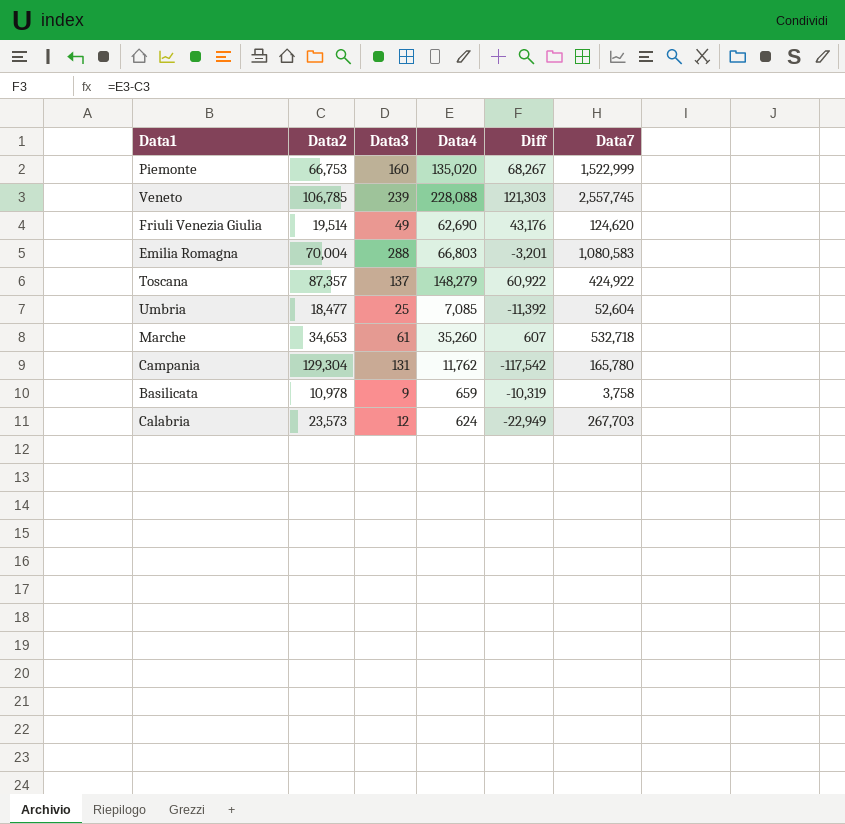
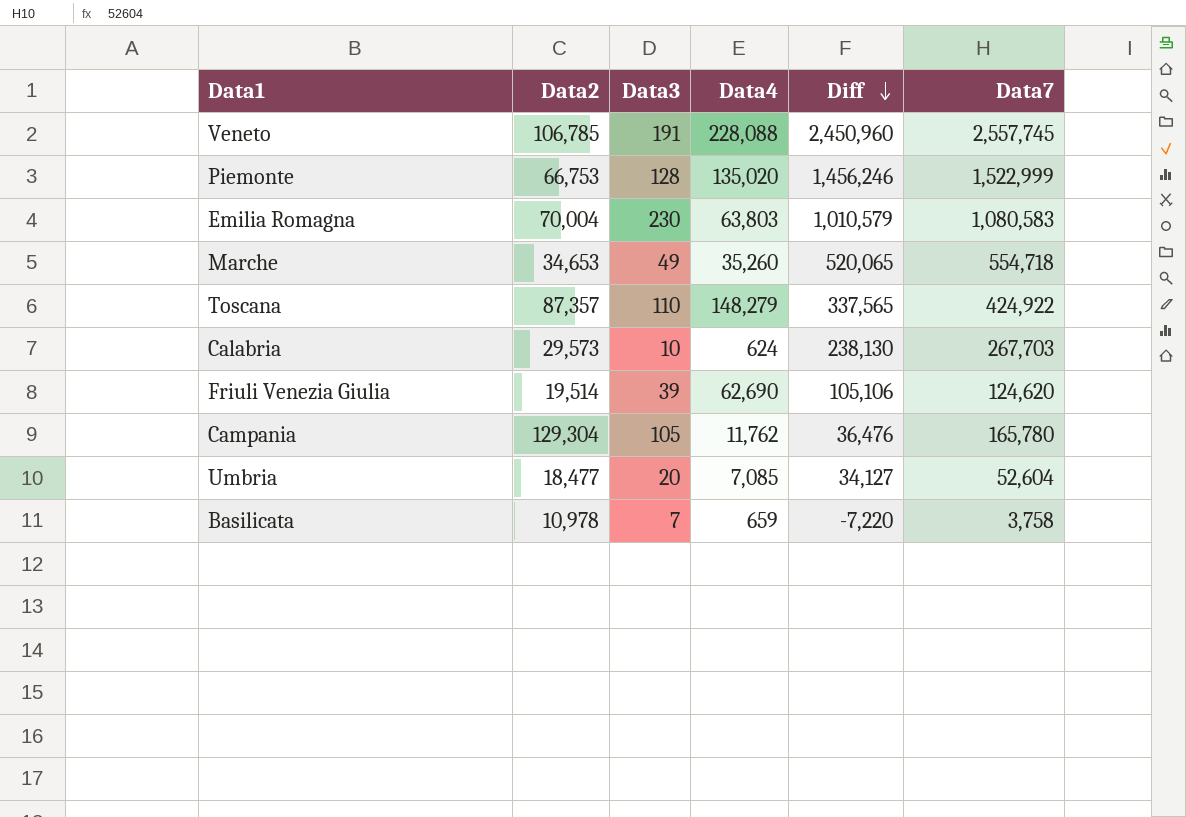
row order: none -> Diff descending
column Diff | formula: [Data4] - [Data2] -> [Data7] - [Data2]
Veneto | Data3: 239 -> 191
Piemonte | Data3: 160 -> 128
Emilia Romagna | Data3: 288 -> 230
Emilia Romagna | Data4: 66,803 -> 63,803
Marche | Data3: 61 -> 49
Marche | Data7: 532,718 -> 554,718
Toscana | Data3: 137 -> 110
Calabria | Data2: 23,573 -> 29,573
Calabria | Data3: 12 -> 10
Friuli Venezia Giulia | Data3: 49 -> 39
Campania | Data3: 131 -> 105
Umbria | Data3: 25 -> 20
Basilicata | Data3: 9 -> 7

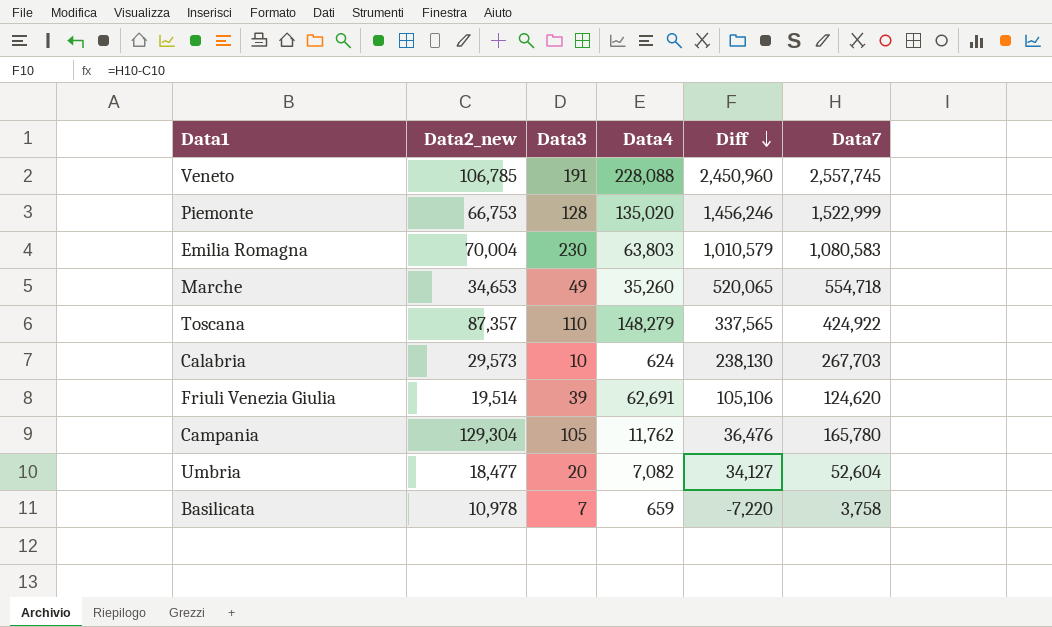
column name: Data2 -> Data2_new
Friuli Venezia Giulia | Data4: 62,690 -> 62,691
Umbria | Data4: 7,085 -> 7,082

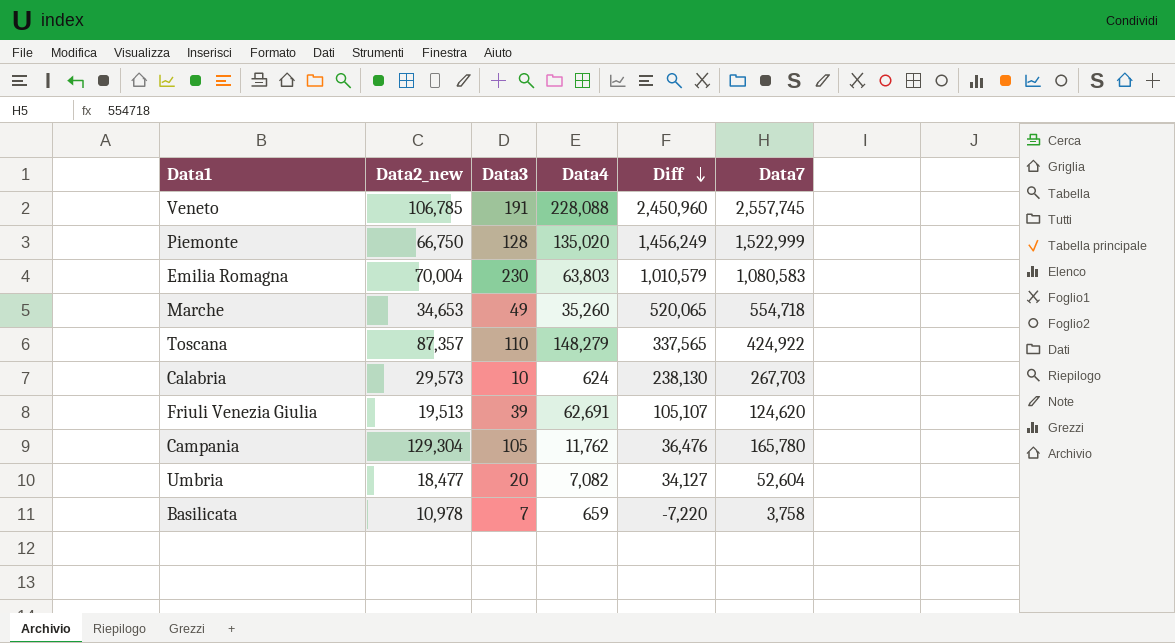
Piemonte | Data2_new: 66,753 -> 66,750
Piemonte | Diff: 1,456,246 -> 1,456,249
Friuli Venezia Giulia | Data2_new: 19,514 -> 19,513
Friuli Venezia Giulia | Diff: 105,106 -> 105,107

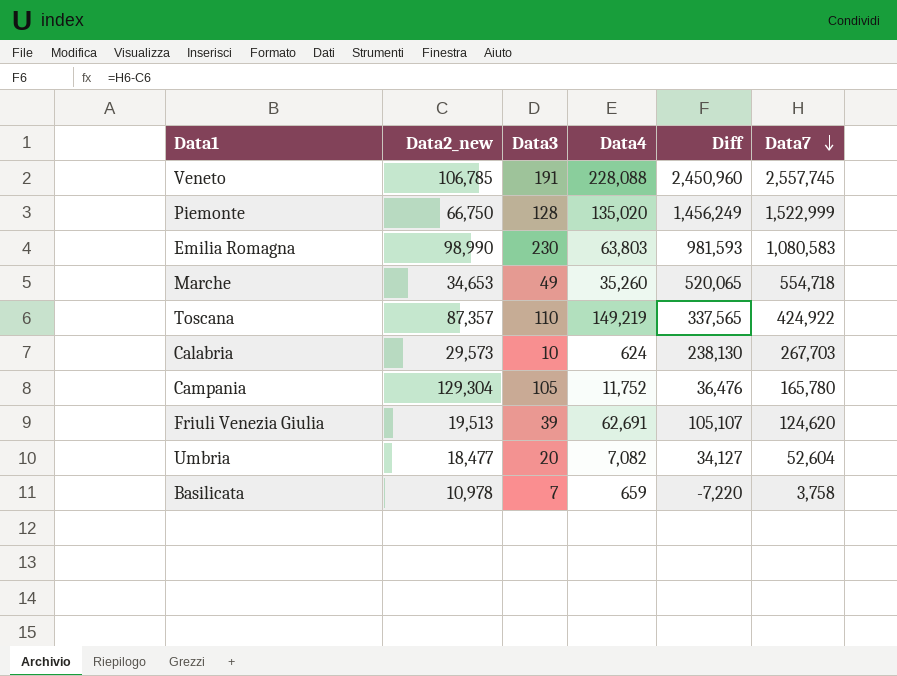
row order: Diff descending -> Data7 descending
Emilia Romagna | Data2_new: 70,004 -> 98,990
Emilia Romagna | Diff: 1,010,579 -> 981,593
Toscana | Data4: 148,279 -> 149,219
Campania | Data4: 11,762 -> 11,752

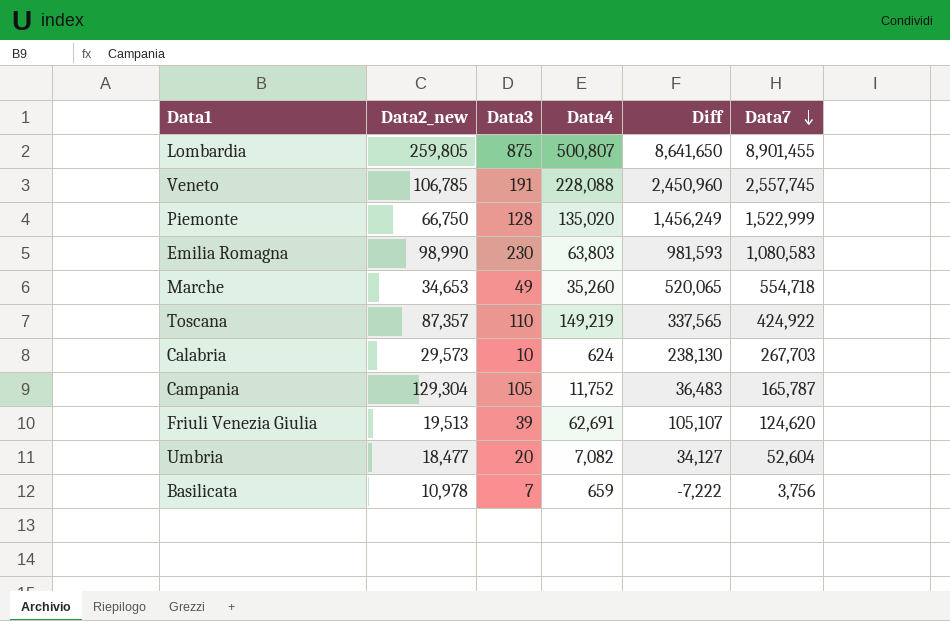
row Lombardia: none -> 259,805 | 875 | 500,807 | 8,641,650 | 8,901,455
Campania | Diff: 36,476 -> 36,483
Campania | Data7: 165,780 -> 165,787
Basilicata | Diff: -7,220 -> -7,222
Basilicata | Data7: 3,758 -> 3,756

